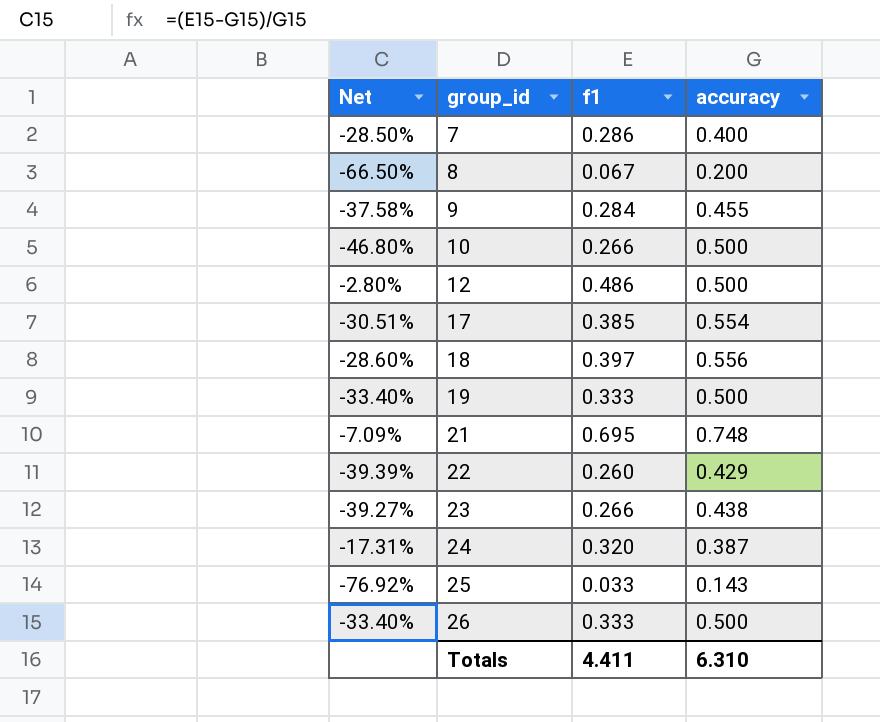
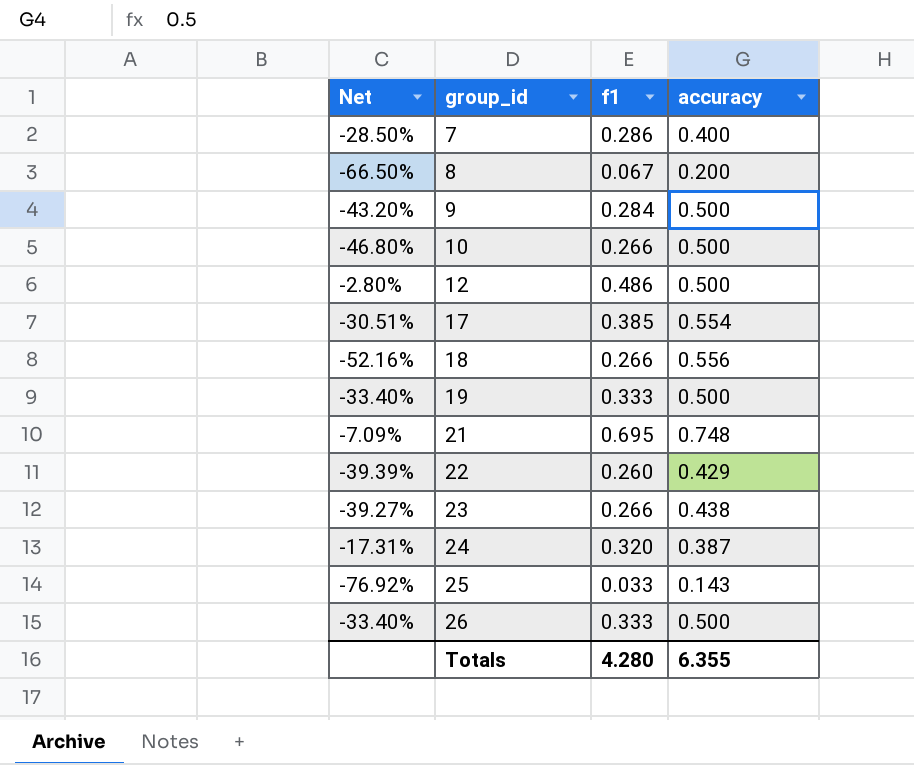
9 | Net: -37.58% -> -43.20%
9 | accuracy: 0.455 -> 0.500
18 | Net: -28.60% -> -52.16%
18 | f1: 0.397 -> 0.266
Totals | f1: 4.411 -> 4.280
Totals | accuracy: 6.310 -> 6.355

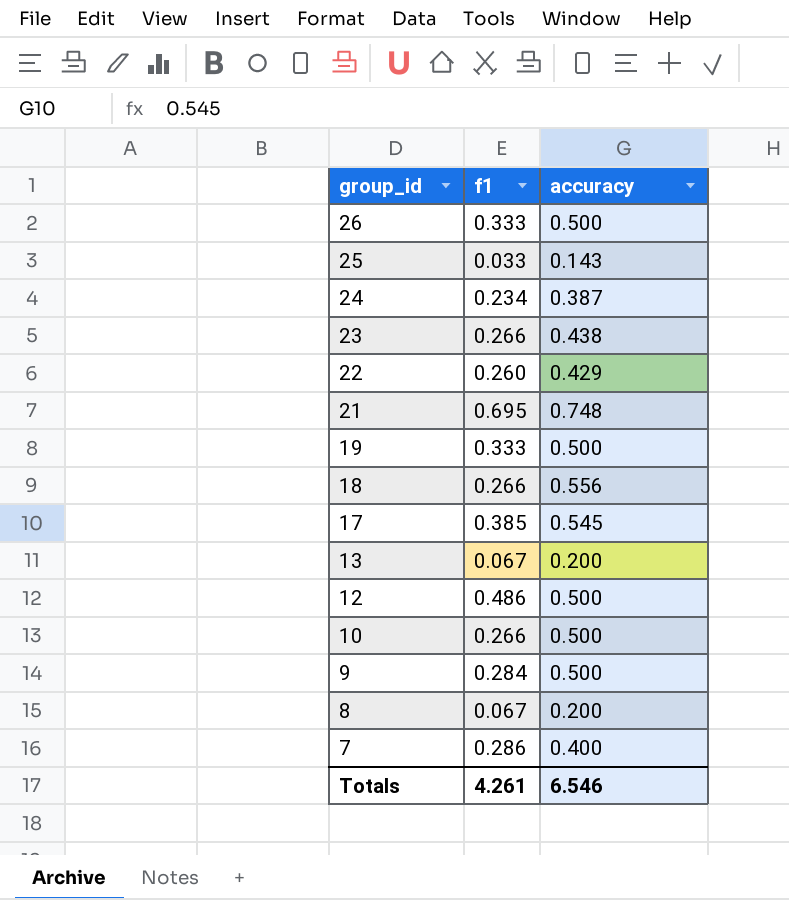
row order: group_id ascending -> group_id descending
column Net | formula: ([f1] - [accuracy]) / [accuracy] -> none
24 | f1: 0.320 -> 0.234
17 | accuracy: 0.554 -> 0.545
row 13: none -> 0.067 | 0.200
Totals | f1: 4.280 -> 4.261
Totals | accuracy: 6.355 -> 6.546

